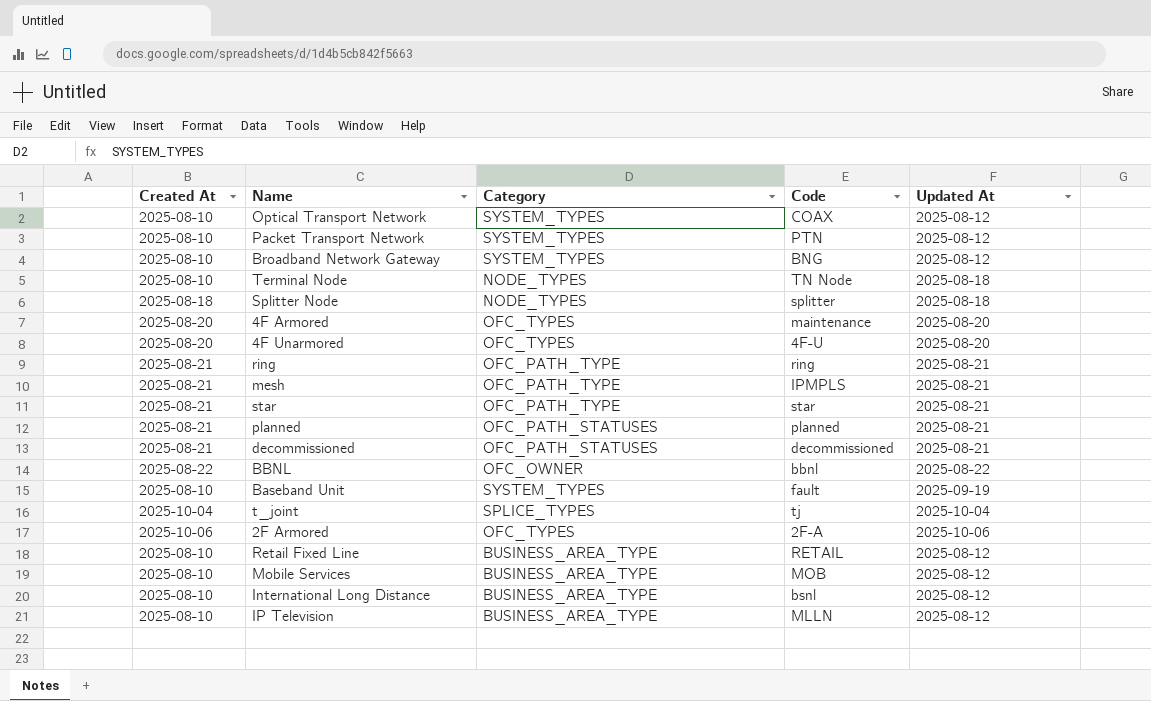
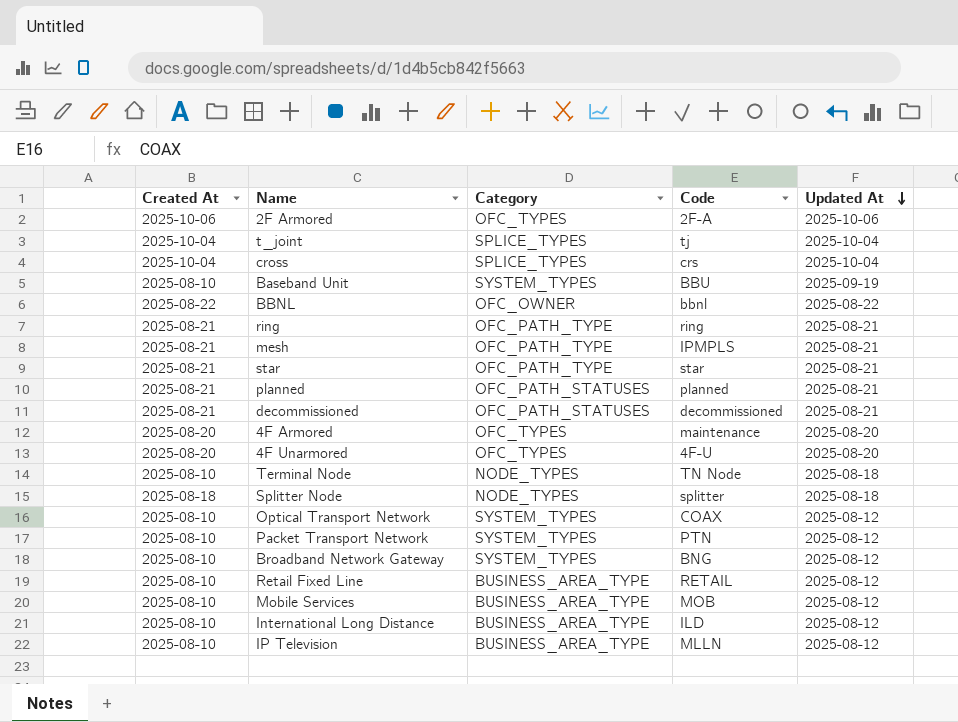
row order: none -> Updated At descending
row cross: none -> 2025-10-04 | SPLICE_TYPES | crs | 2025-10-04
Baseband Unit | Code: fault -> BBU
International Long Distance | Code: bsnl -> ILD

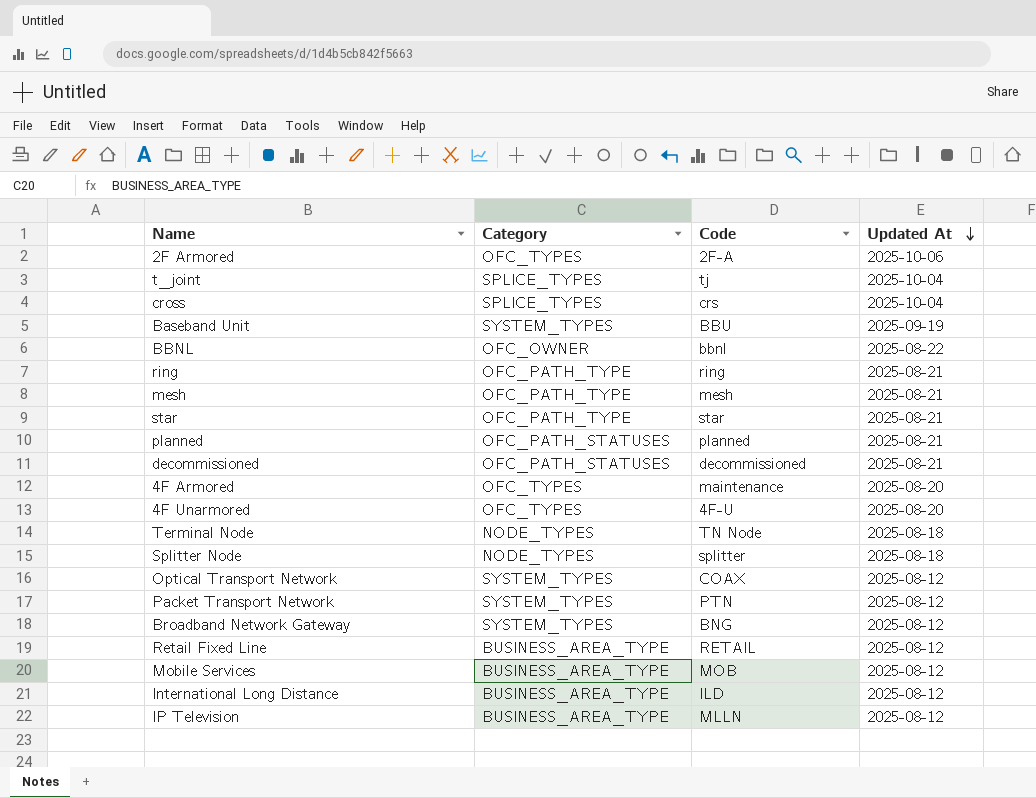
column Created At | position: 1 -> none
mesh | Code: IPMPLS -> mesh

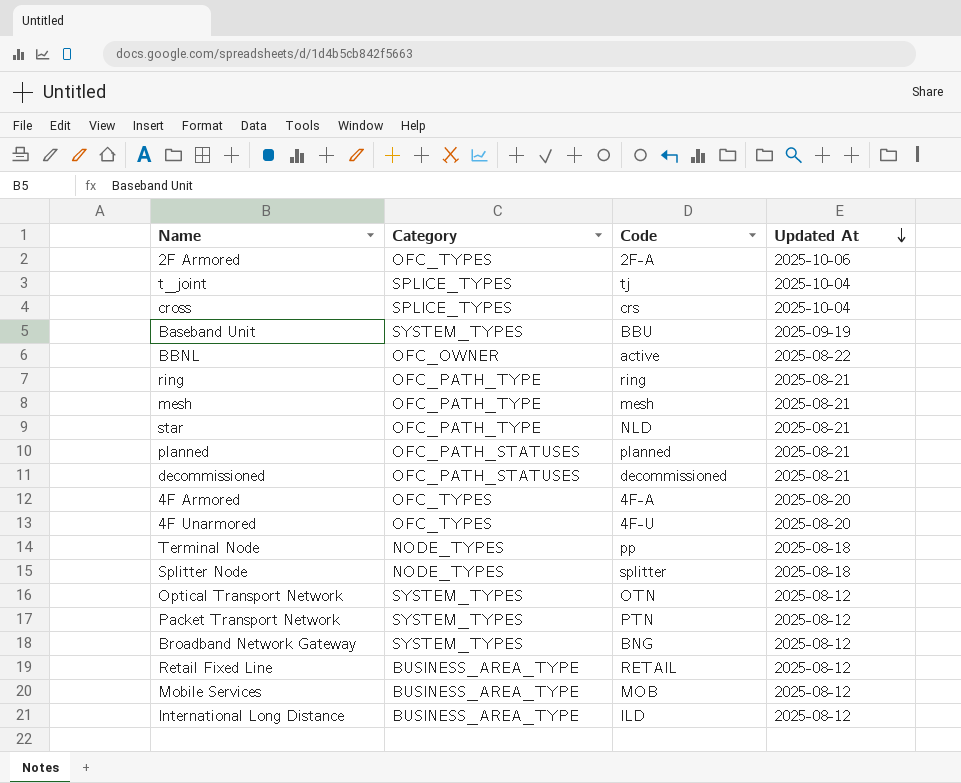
row IP Television: BUSINESS_AREA_TYPE | MLLN | 2025-08-12 -> none
BBNL | Code: bbnl -> active
star | Code: star -> NLD
4F Armored | Code: maintenance -> 4F-A
Terminal Node | Code: TN Node -> pp
Optical Transport Network | Code: COAX -> OTN

